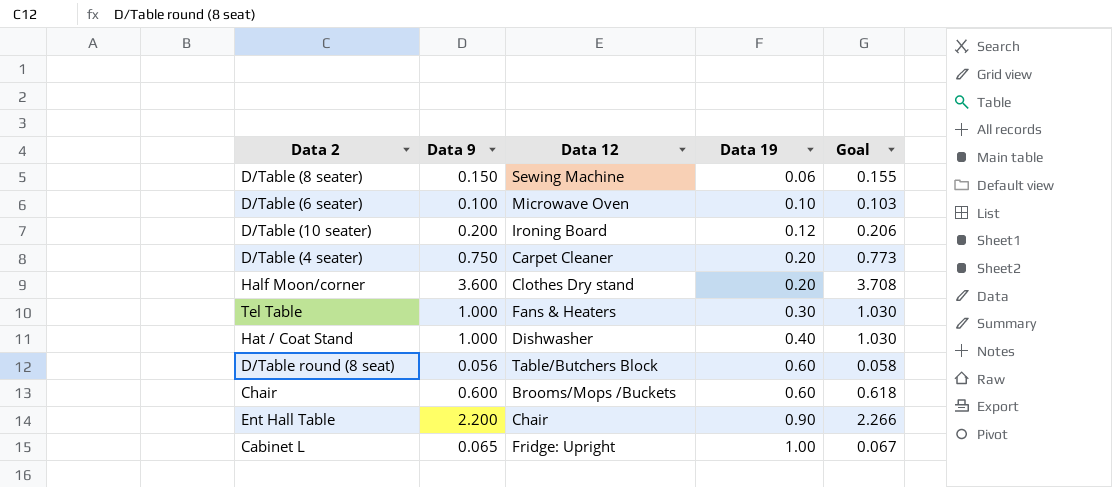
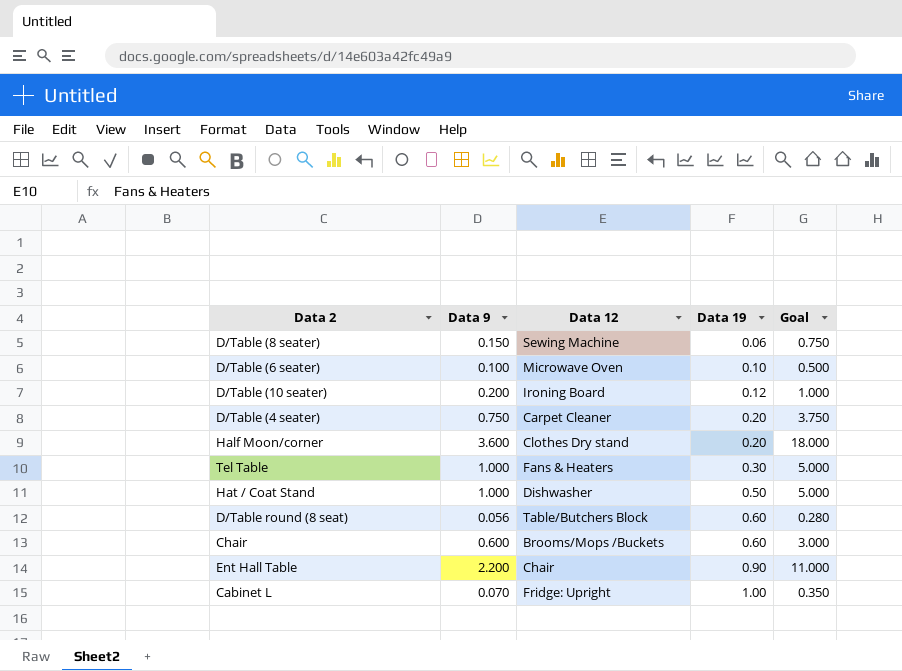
column Goal | formula: [Data 9] * 1.03 -> [Data 9] * 5
Hat / Coat Stand | Data 19: 0.40 -> 0.50
Cabinet L | Data 9: 0.065 -> 0.070

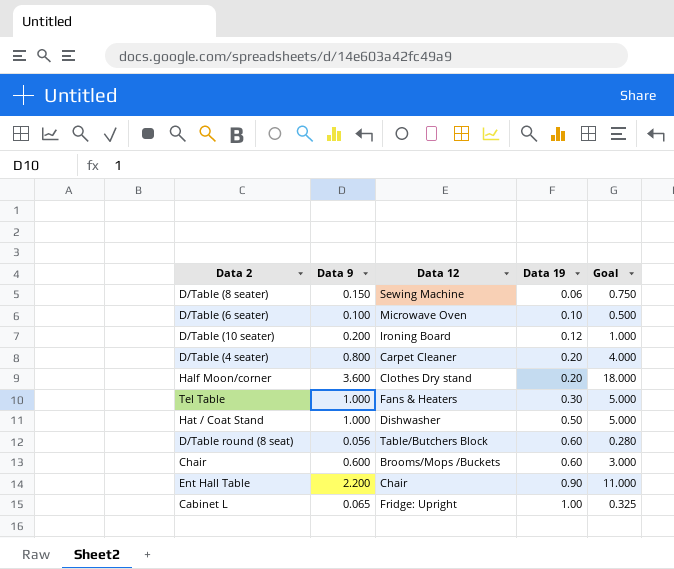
D/Table (4 seater) | Data 9: 0.750 -> 0.800
D/Table (4 seater) | Goal: 3.750 -> 4.000
Cabinet L | Data 9: 0.070 -> 0.065
Cabinet L | Goal: 0.350 -> 0.325

